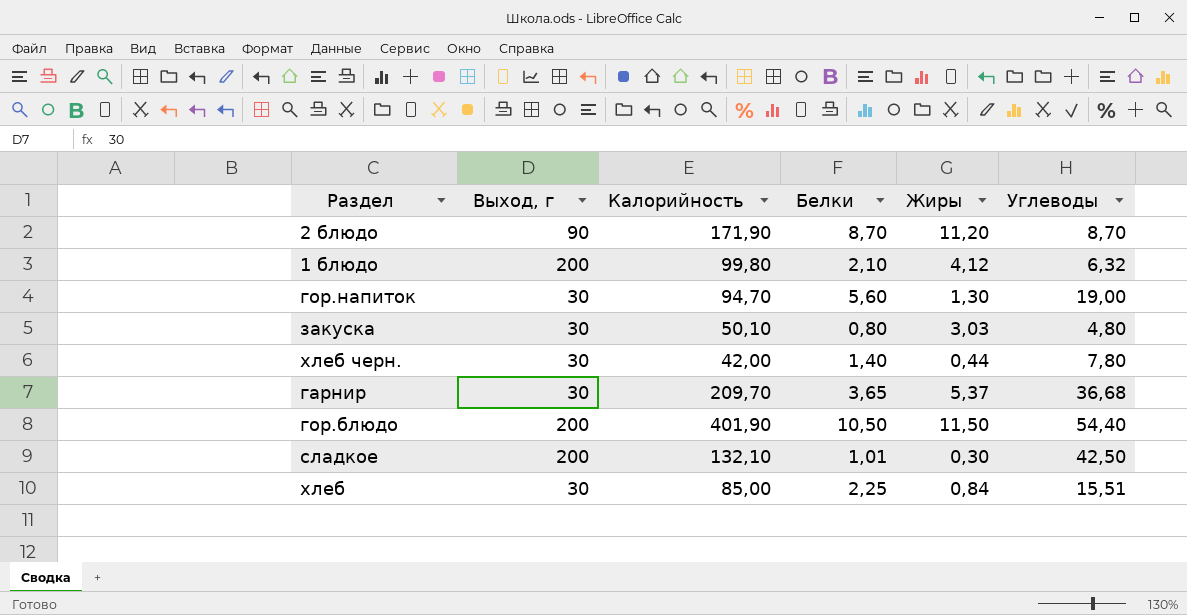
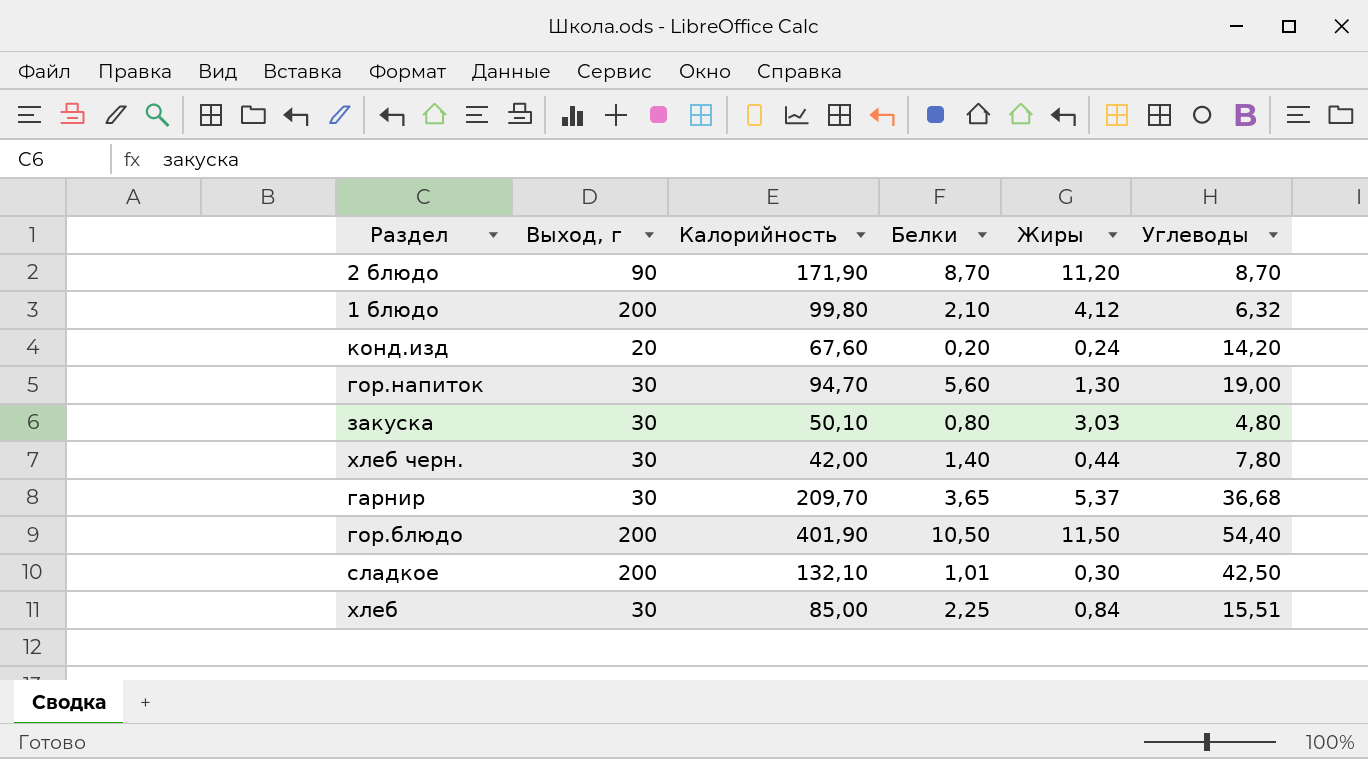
row конд.изд: none -> 20 | 67,60 | 0,20 | 0,24 | 14,20

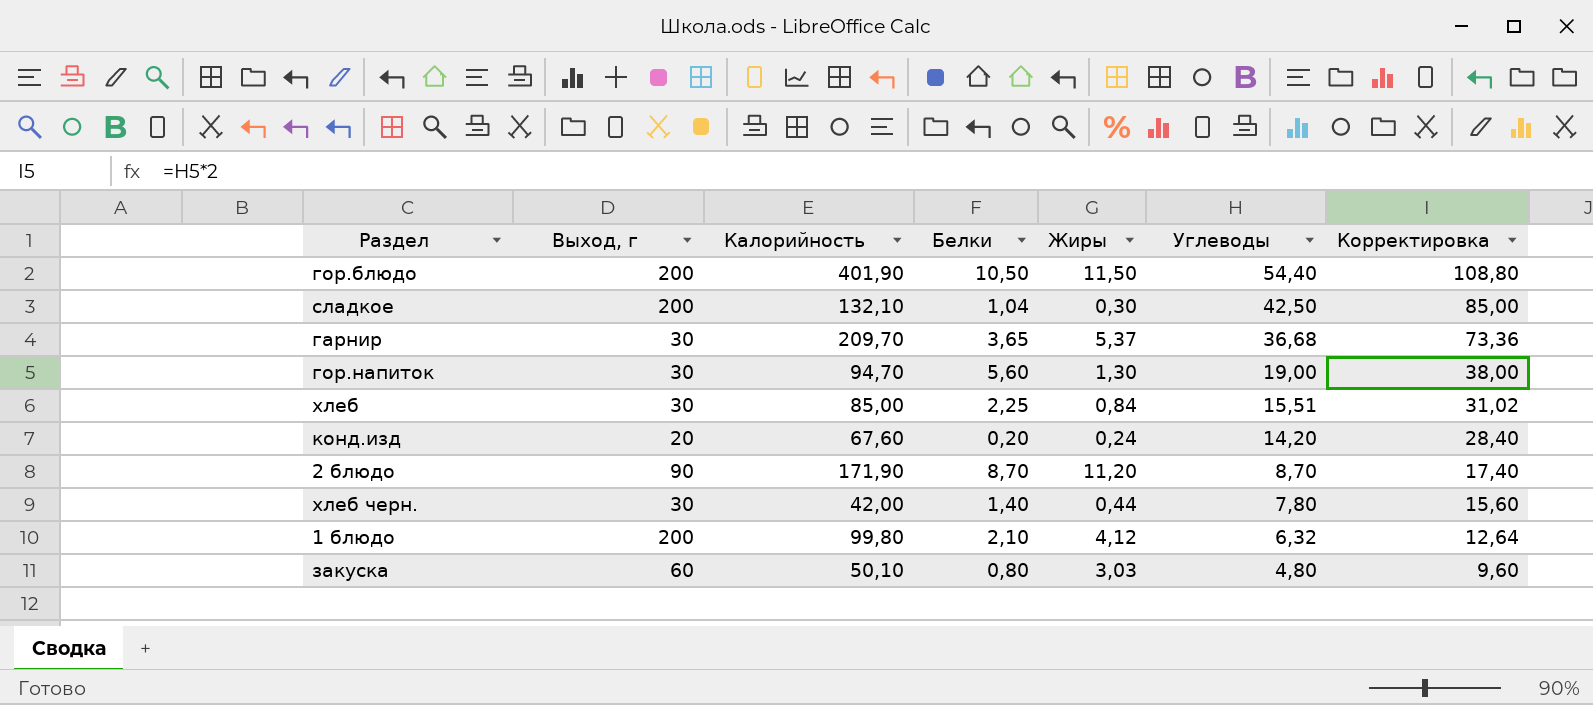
row order: none -> Углеводы descending
column Корректировка | formula: none -> [Углеводы] * 2
сладкое | Белки: 1,01 -> 1,04
закуска | Выход, г: 30 -> 60

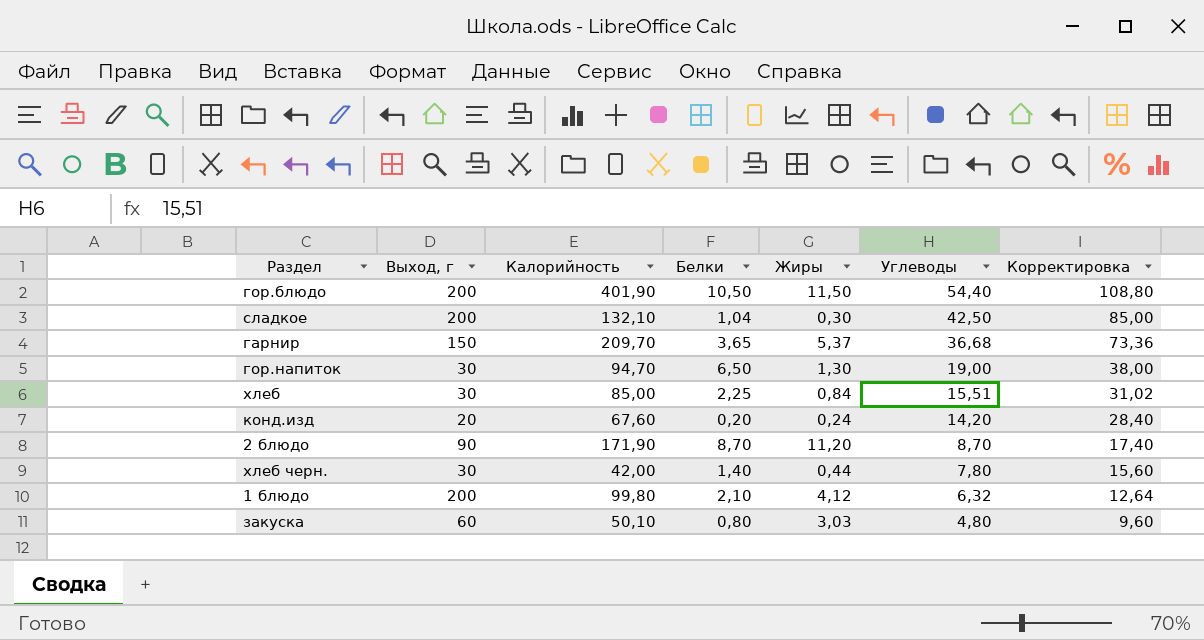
гарнир | Выход, г: 30 -> 150
гор.напиток | Белки: 5,60 -> 6,50

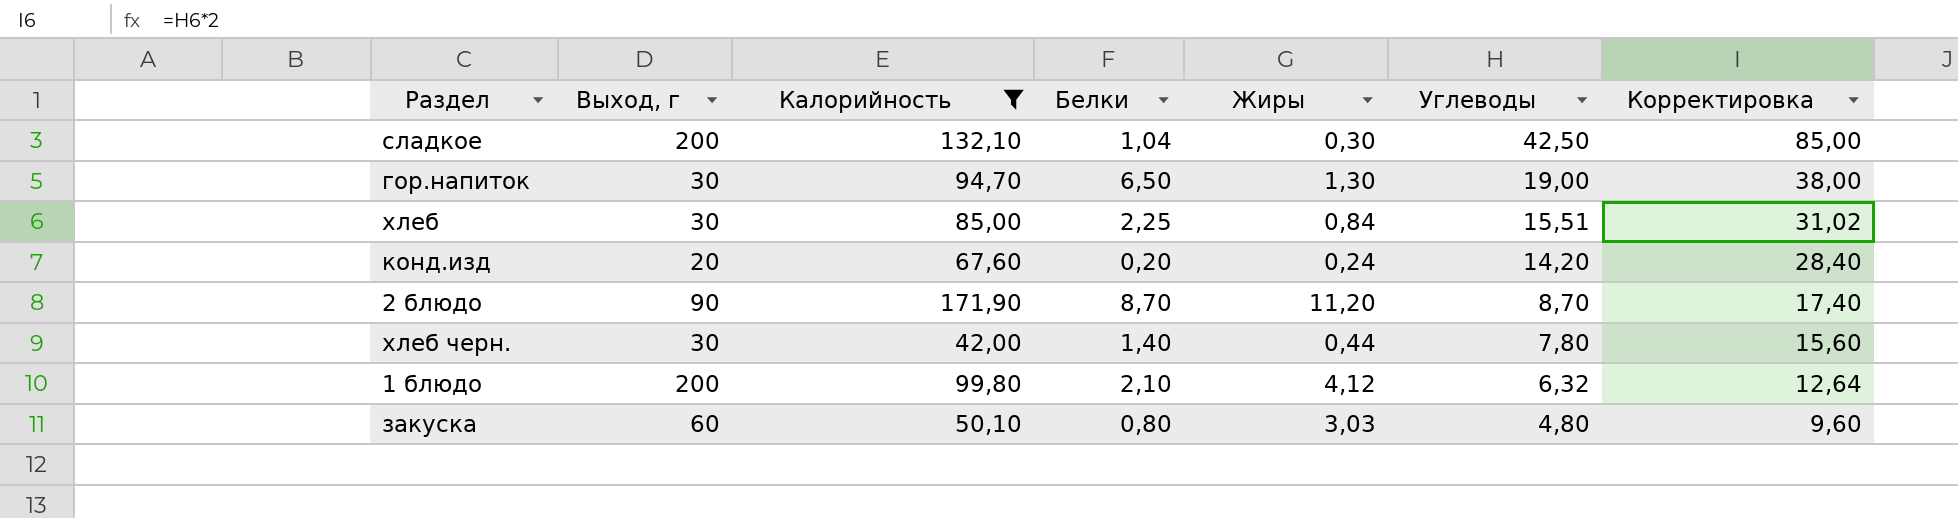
filter: none -> Калорийность <= 171,90

